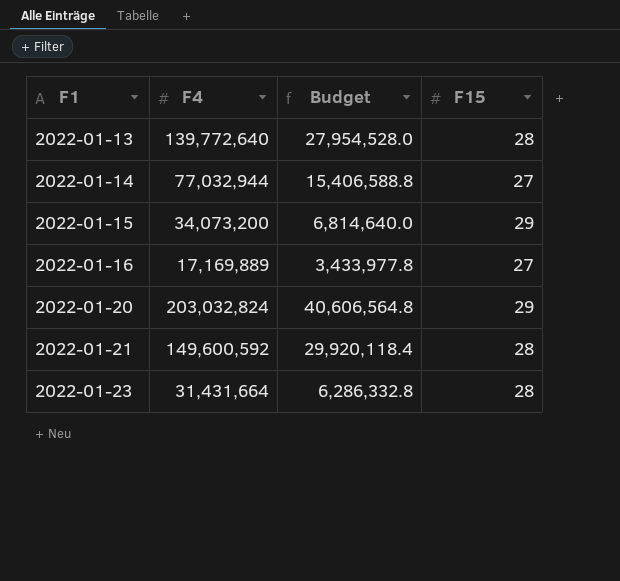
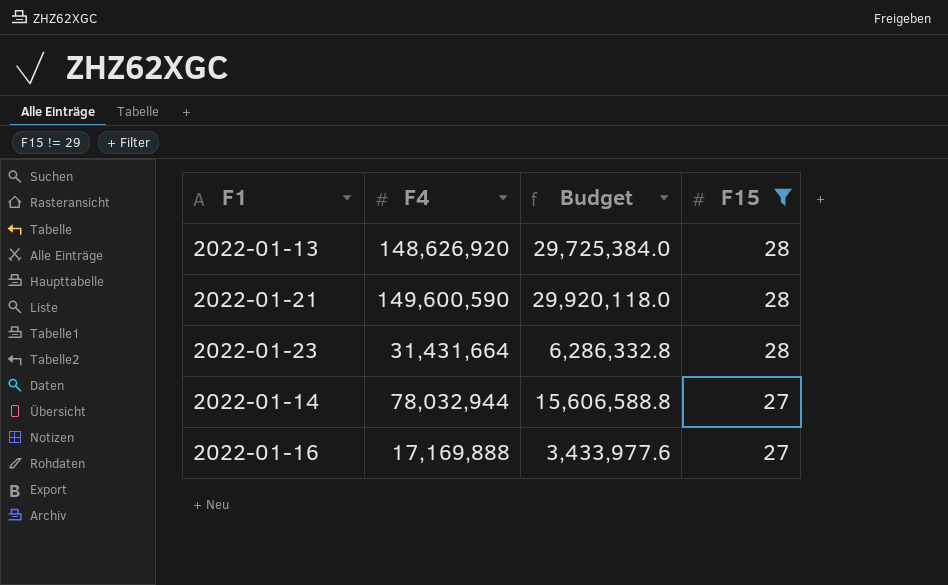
filter: none -> F15 != 29
row order: F1 ascending -> F15 descending
2022-01-13 | F4: 139,772,640 -> 148,626,920
2022-01-13 | Budget: 27,954,528.0 -> 29,725,384.0
2022-01-21 | F4: 149,600,592 -> 149,600,590
2022-01-21 | Budget: 29,920,118.4 -> 29,920,118.0
2022-01-14 | F4: 77,032,944 -> 78,032,944
2022-01-14 | Budget: 15,406,588.8 -> 15,606,588.8
2022-01-16 | F4: 17,169,889 -> 17,169,888
2022-01-16 | Budget: 3,433,977.8 -> 3,433,977.6

